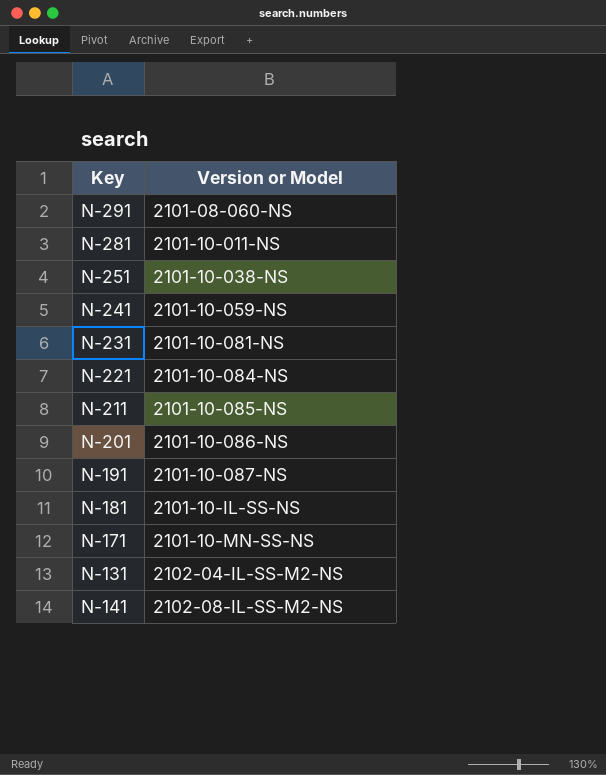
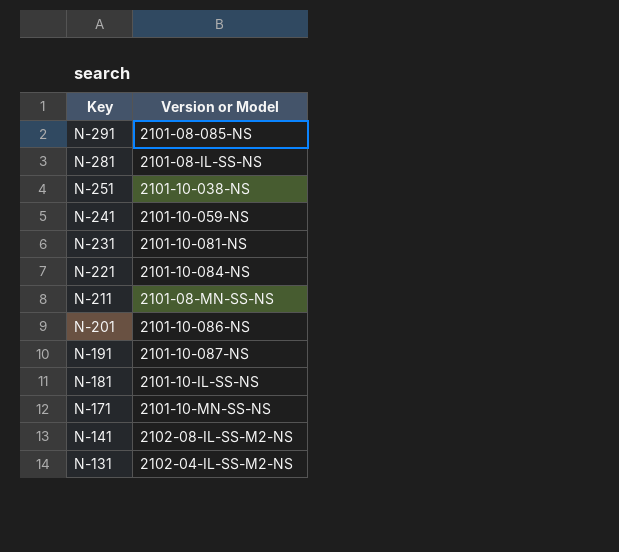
row order: Version or Model ascending -> Key descending
N-291 | Version or Model: 2101-08-060-NS -> 2101-08-085-NS
N-281 | Version or Model: 2101-10-011-NS -> 2101-08-IL-SS-NS
N-211 | Version or Model: 2101-10-085-NS -> 2101-08-MN-SS-NS

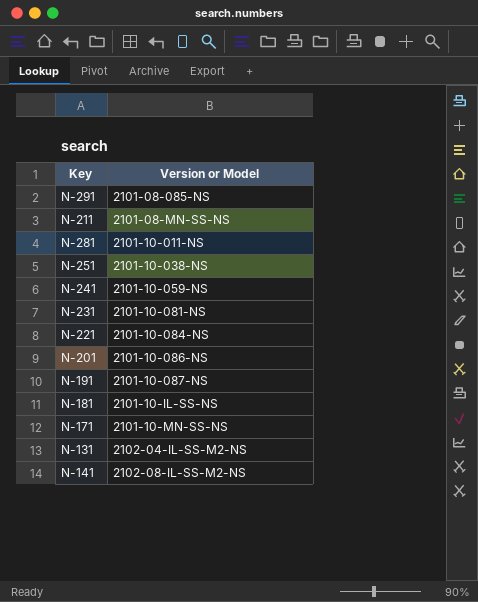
row order: Key descending -> Version or Model ascending
N-281 | Version or Model: 2101-08-IL-SS-NS -> 2101-10-011-NS

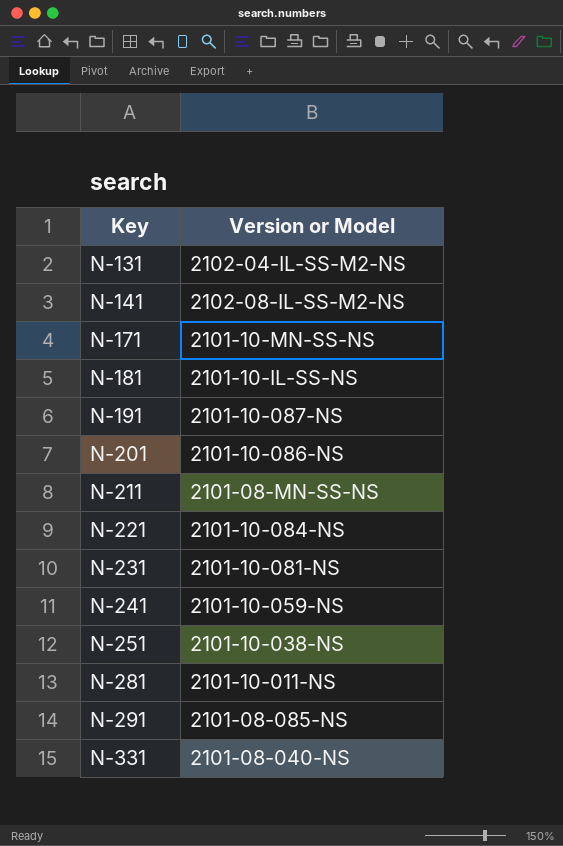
row order: Version or Model ascending -> Key ascending
row N-331: none -> 2101-08-040-NS

